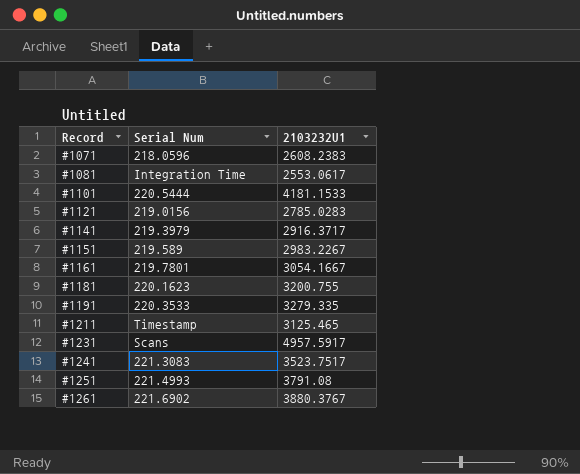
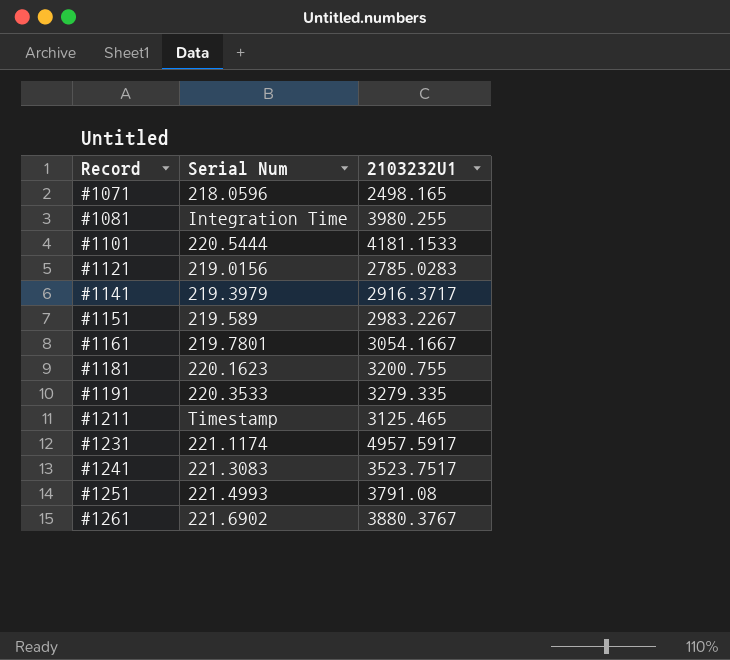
#1071 | 2103232U1: 2608.2383 -> 2498.165
#1081 | 2103232U1: 2553.0617 -> 3980.255
#1231 | Serial Num: Scans -> 221.1174

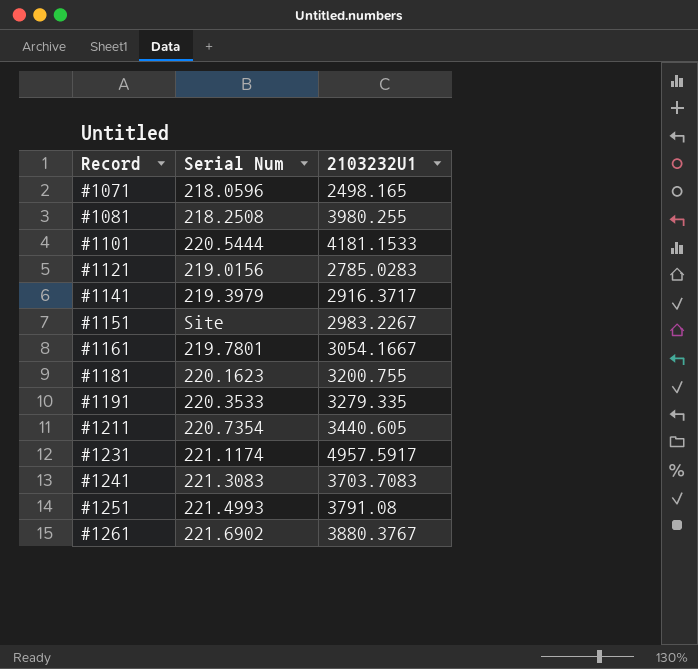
#1081 | Serial Num: Integration Time -> 218.2508
#1151 | Serial Num: 219.589 -> Site
#1211 | Serial Num: Timestamp -> 220.7354
#1211 | 2103232U1: 3125.465 -> 3440.605
#1241 | 2103232U1: 3523.7517 -> 3703.7083

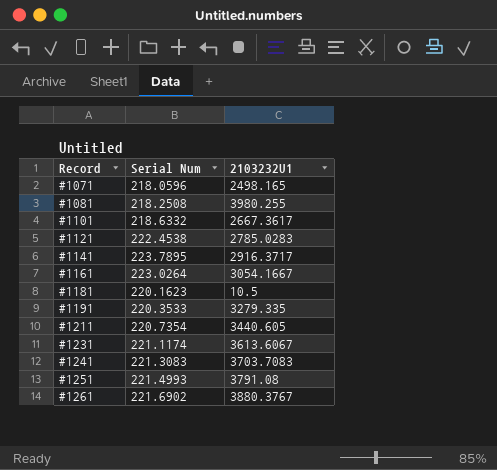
row #1151: Site | 2983.2267 -> none
#1101 | Serial Num: 220.5444 -> 218.6332
#1101 | 2103232U1: 4181.1533 -> 2667.3617
#1121 | Serial Num: 219.0156 -> 222.4538
#1141 | Serial Num: 219.3979 -> 223.7895
#1161 | Serial Num: 219.7801 -> 223.0264
#1181 | 2103232U1: 3200.755 -> 10.5
#1231 | 2103232U1: 4957.5917 -> 3613.6067

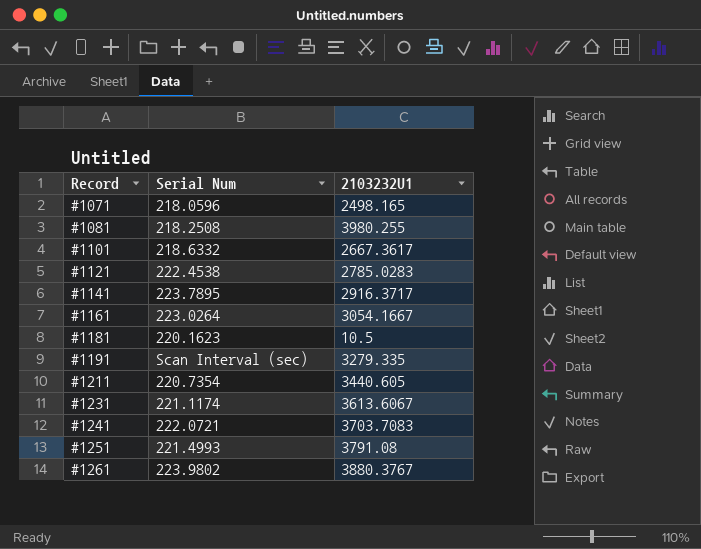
#1191 | Serial Num: 220.3533 -> Scan Interval (sec)
#1241 | Serial Num: 221.3083 -> 222.0721
#1261 | Serial Num: 221.6902 -> 223.9802

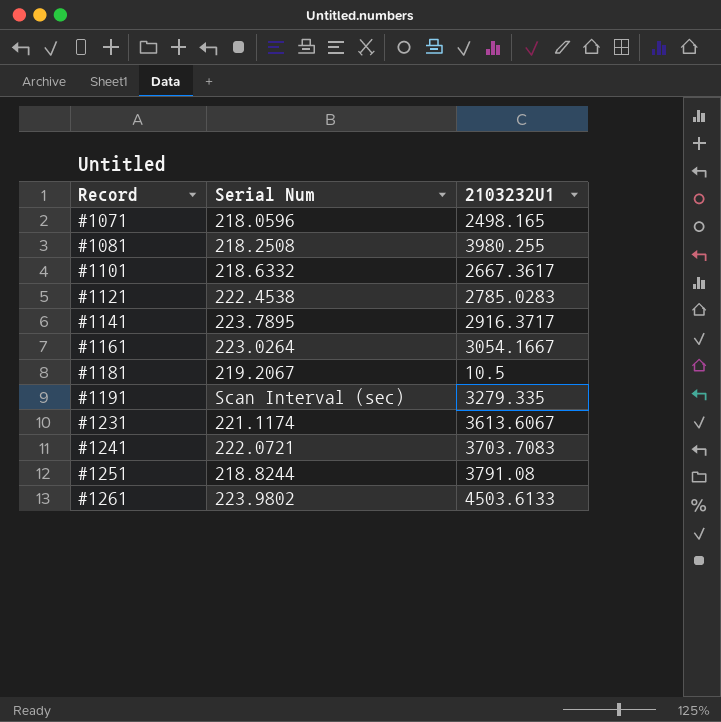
row #1211: 220.7354 | 3440.605 -> none
#1181 | Serial Num: 220.1623 -> 219.2067
#1251 | Serial Num: 221.4993 -> 218.8244
#1261 | 2103232U1: 3880.3767 -> 4503.6133

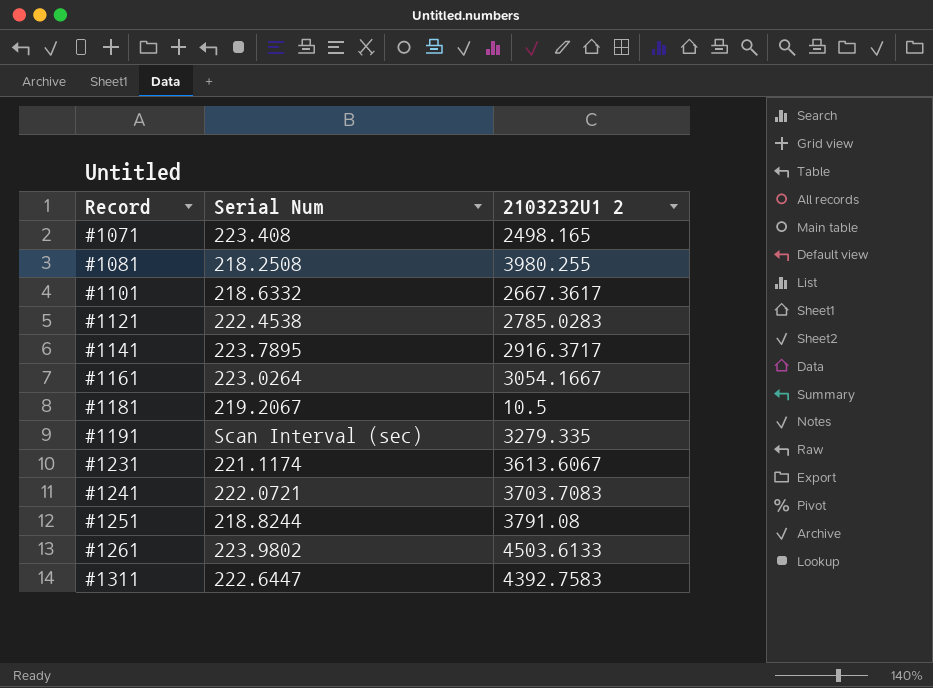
column name: 2103232U1 -> 2103232U1 2
#1071 | Serial Num: 218.0596 -> 223.408
row #1311: none -> 222.6447 | 4392.7583

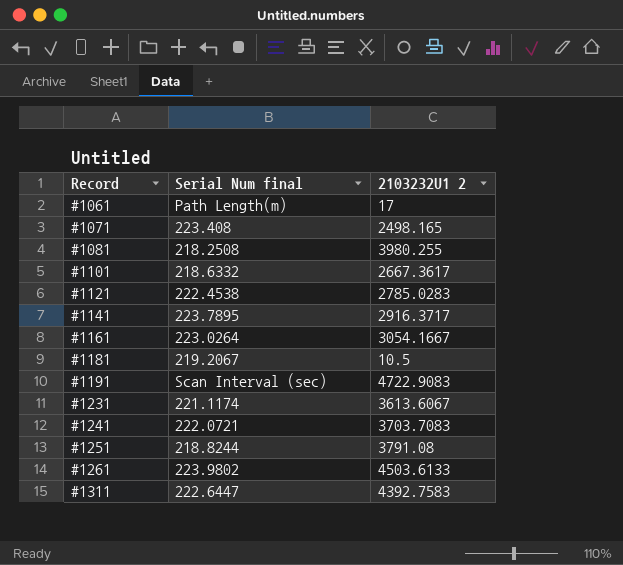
column name: Serial Num -> Serial Num final
row #1061: none -> Path Length(m) | 17
#1191 | 2103232U1 2: 3279.335 -> 4722.9083

